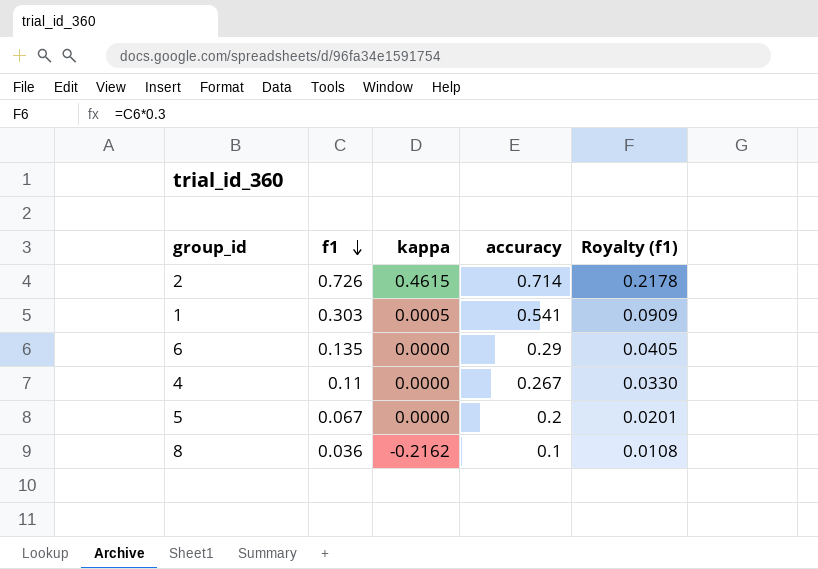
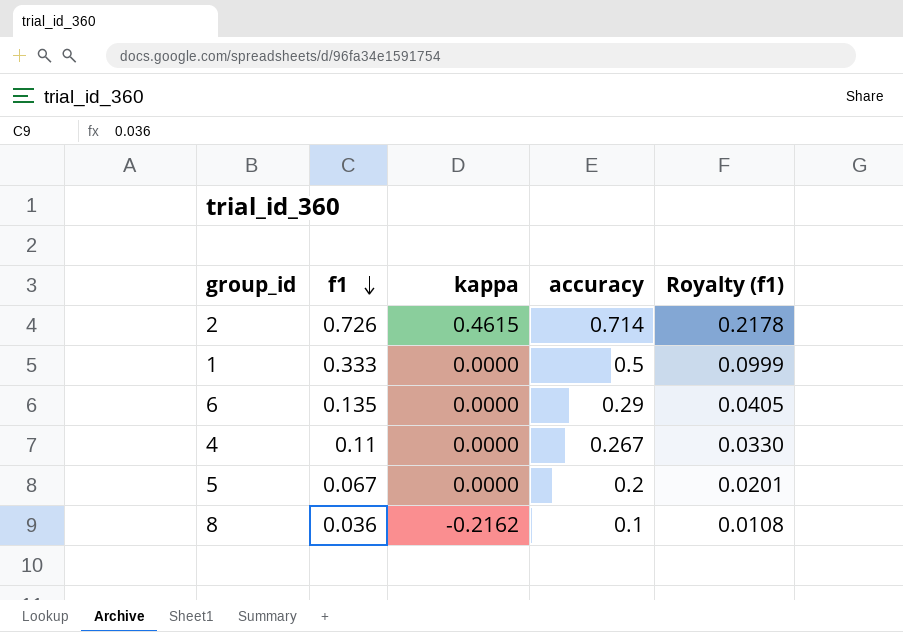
1 | f1: 0.303 -> 0.333
1 | kappa: 0.0005 -> 0.0000
1 | accuracy: 0.541 -> 0.5
1 | Royalty (f1): 0.0909 -> 0.0999

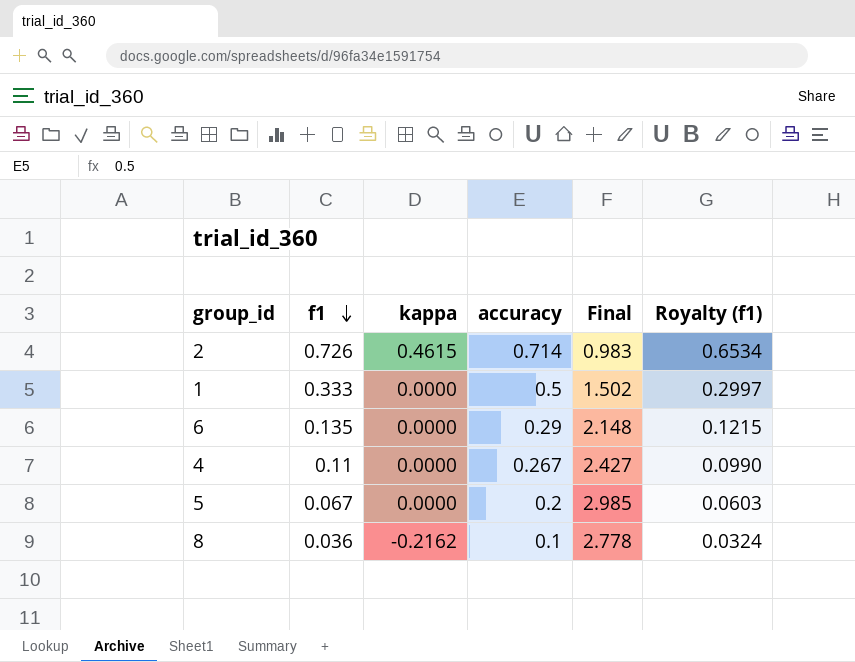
column Final | formula: none -> [accuracy] / [f1]
column Royalty (f1) | formula: [f1] * 0.3 -> [f1] * 0.9

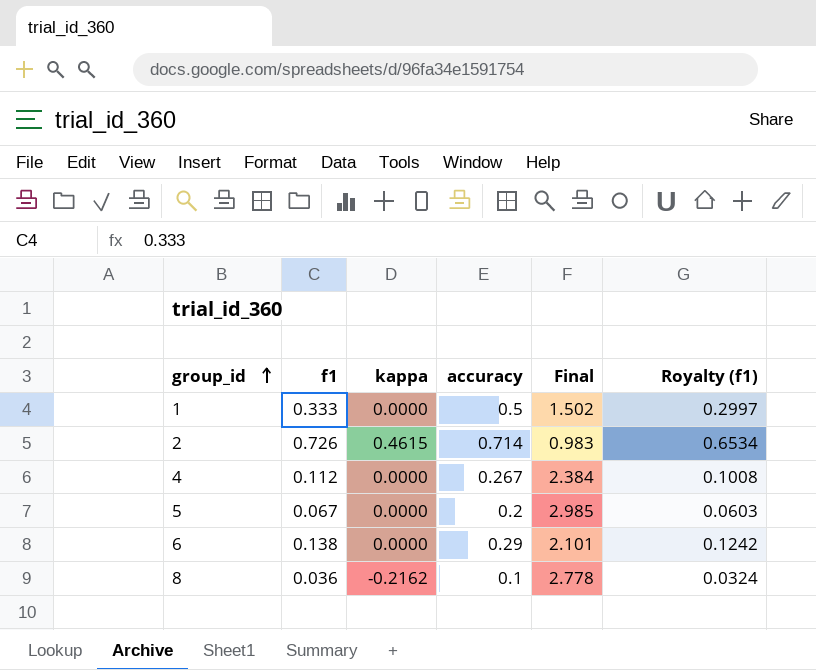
row order: f1 descending -> group_id ascending
4 | f1: 0.11 -> 0.112
4 | Final: 2.427 -> 2.384
4 | Royalty (f1): 0.0990 -> 0.1008
6 | f1: 0.135 -> 0.138
6 | Final: 2.148 -> 2.101
6 | Royalty (f1): 0.1215 -> 0.1242

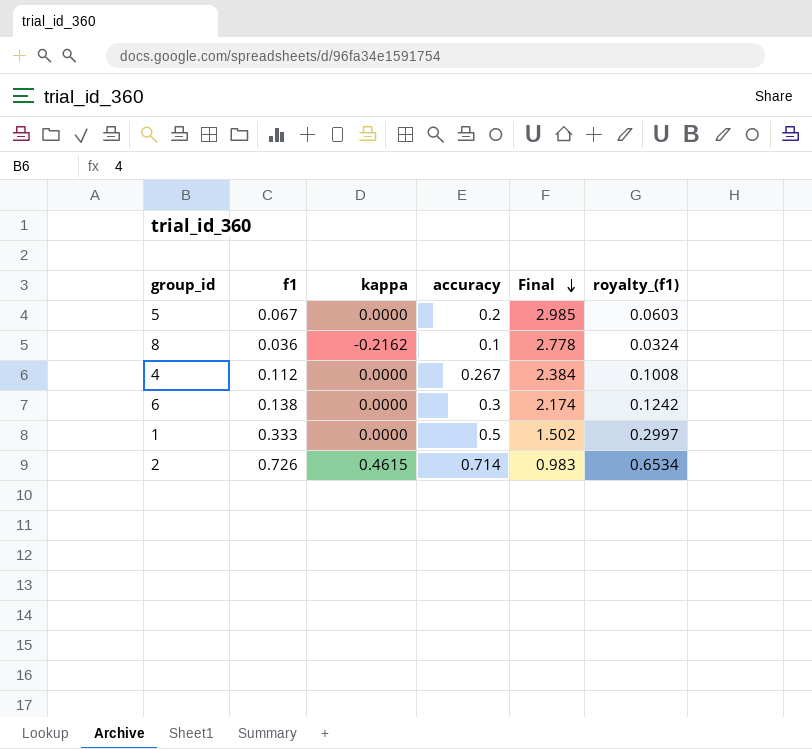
row order: group_id ascending -> Final descending
column name: Royalty (f1) -> royalty_(f1)
6 | accuracy: 0.29 -> 0.3
6 | Final: 2.101 -> 2.174

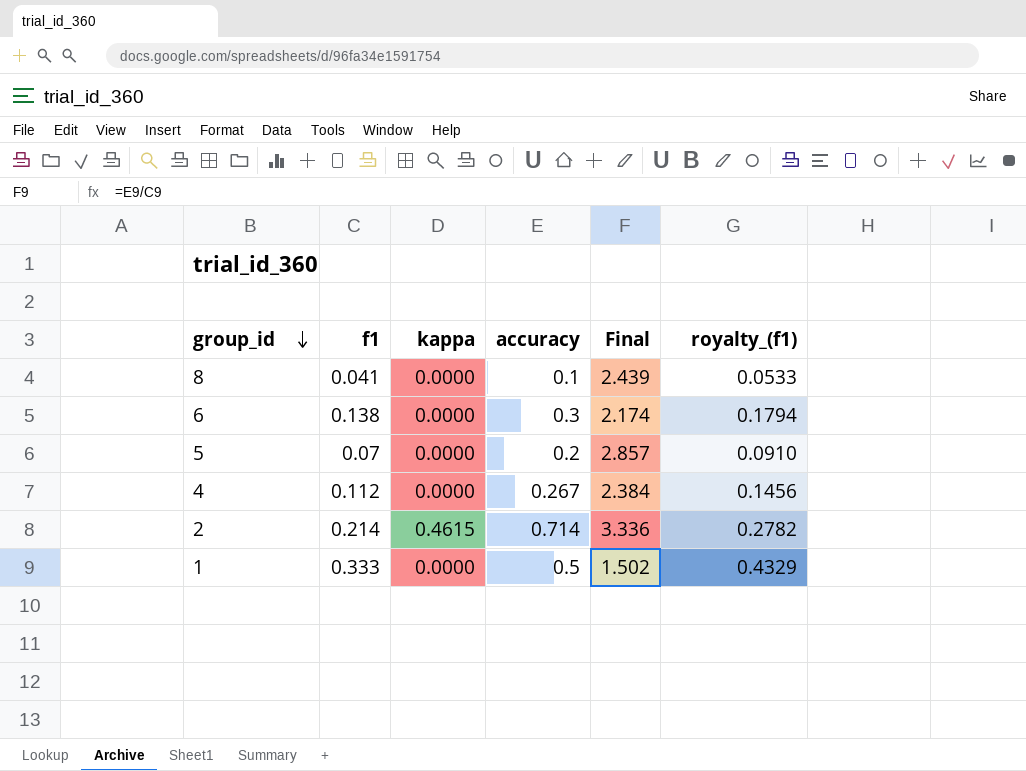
row order: Final descending -> group_id descending
column royalty_(f1) | formula: [f1] * 0.9 -> [f1] * 1.3
8 | f1: 0.036 -> 0.041
8 | kappa: -0.2162 -> 0.0000
8 | Final: 2.778 -> 2.439
5 | f1: 0.067 -> 0.07
5 | Final: 2.985 -> 2.857
2 | f1: 0.726 -> 0.214
2 | Final: 0.983 -> 3.336

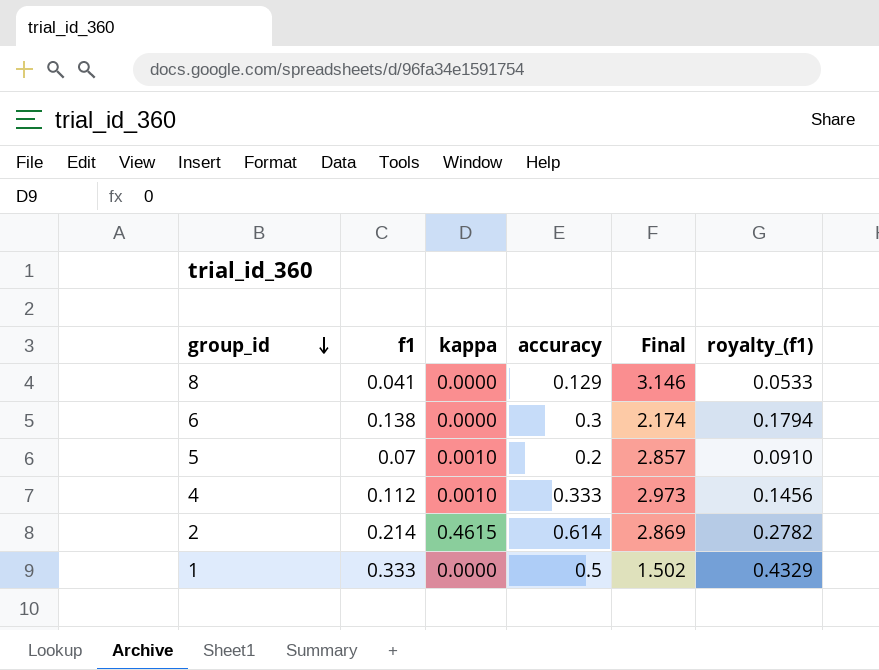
8 | accuracy: 0.1 -> 0.129
8 | Final: 2.439 -> 3.146
5 | kappa: 0.0000 -> 0.0010
4 | kappa: 0.0000 -> 0.0010
4 | accuracy: 0.267 -> 0.333
4 | Final: 2.384 -> 2.973
2 | accuracy: 0.714 -> 0.614
2 | Final: 3.336 -> 2.869

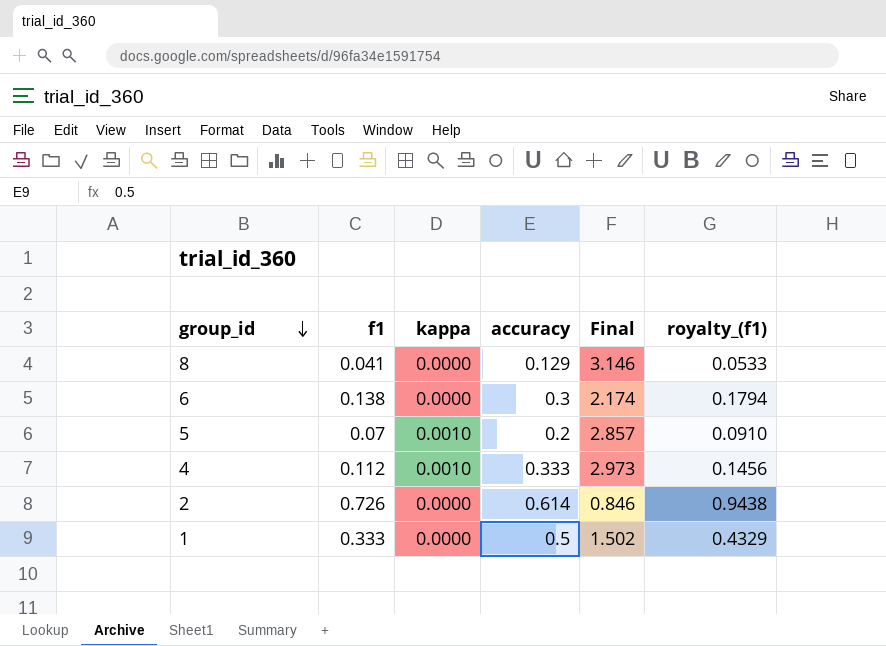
2 | f1: 0.214 -> 0.726
2 | kappa: 0.4615 -> 0.0000
2 | Final: 2.869 -> 0.846
2 | royalty_(f1): 0.2782 -> 0.9438

